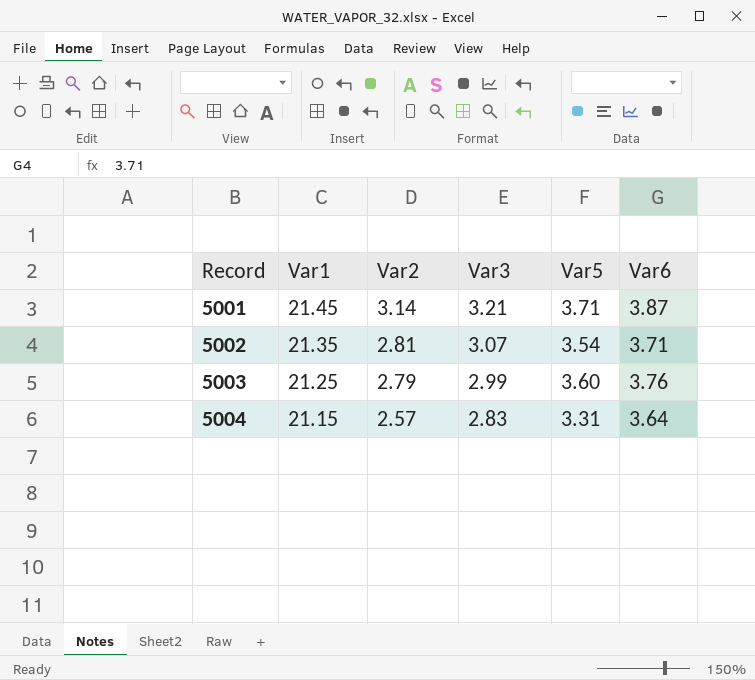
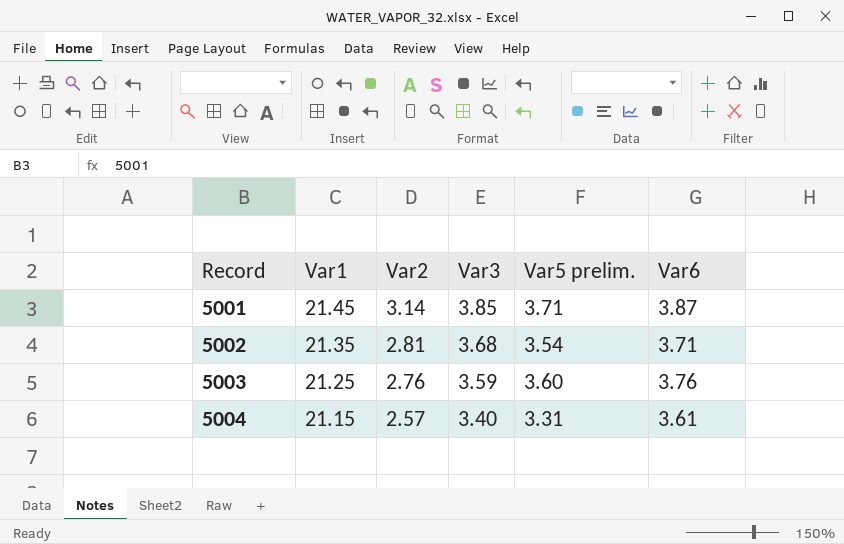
column name: Var5 -> Var5 prelim.
5001 | Var3: 3.21 -> 3.85
5002 | Var3: 3.07 -> 3.68
5003 | Var2: 2.79 -> 2.76
5003 | Var3: 2.99 -> 3.59
5004 | Var3: 2.83 -> 3.40
5004 | Var6: 3.64 -> 3.61

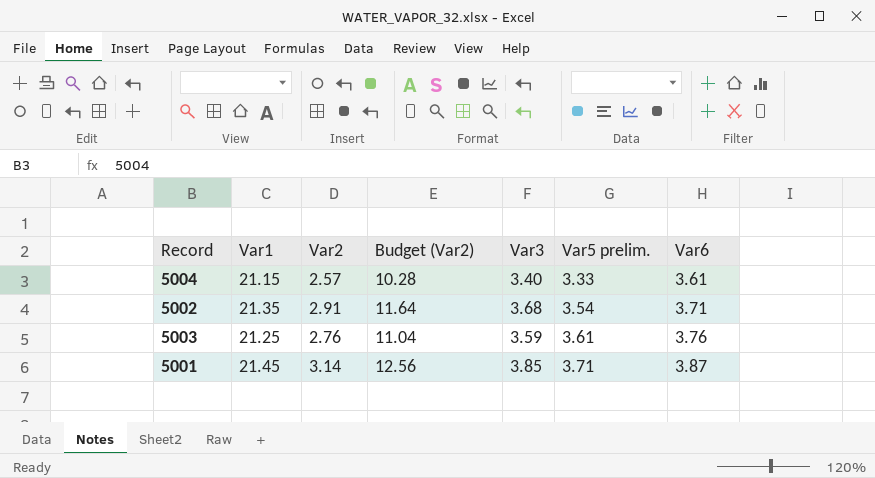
row order: Record ascending -> Var5 prelim. ascending
column Budget (Var2) | formula: none -> [Var2] * 4
5004 | Var5 prelim.: 3.31 -> 3.33
5002 | Var2: 2.81 -> 2.91
5003 | Var5 prelim.: 3.60 -> 3.61

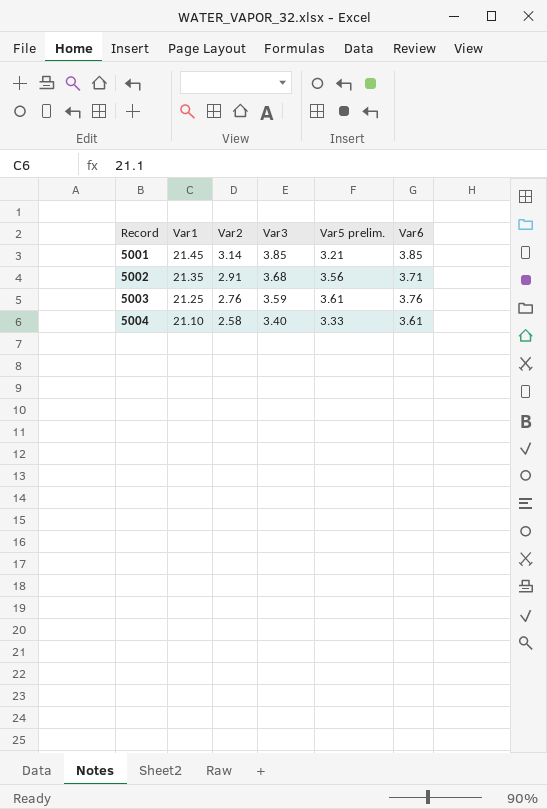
row order: Var5 prelim. ascending -> Record ascending
column Budget (Var2) | formula: [Var2] * 4 -> none
5001 | Var5 prelim.: 3.71 -> 3.21
5001 | Var6: 3.87 -> 3.85
5002 | Var5 prelim.: 3.54 -> 3.56
5004 | Var1: 21.15 -> 21.10
5004 | Var2: 2.57 -> 2.58

